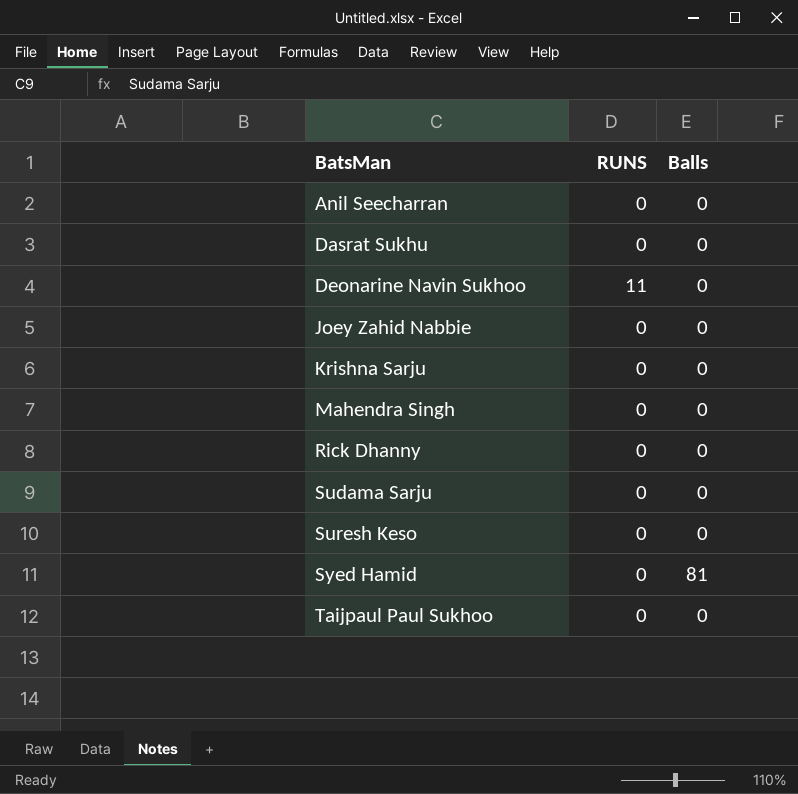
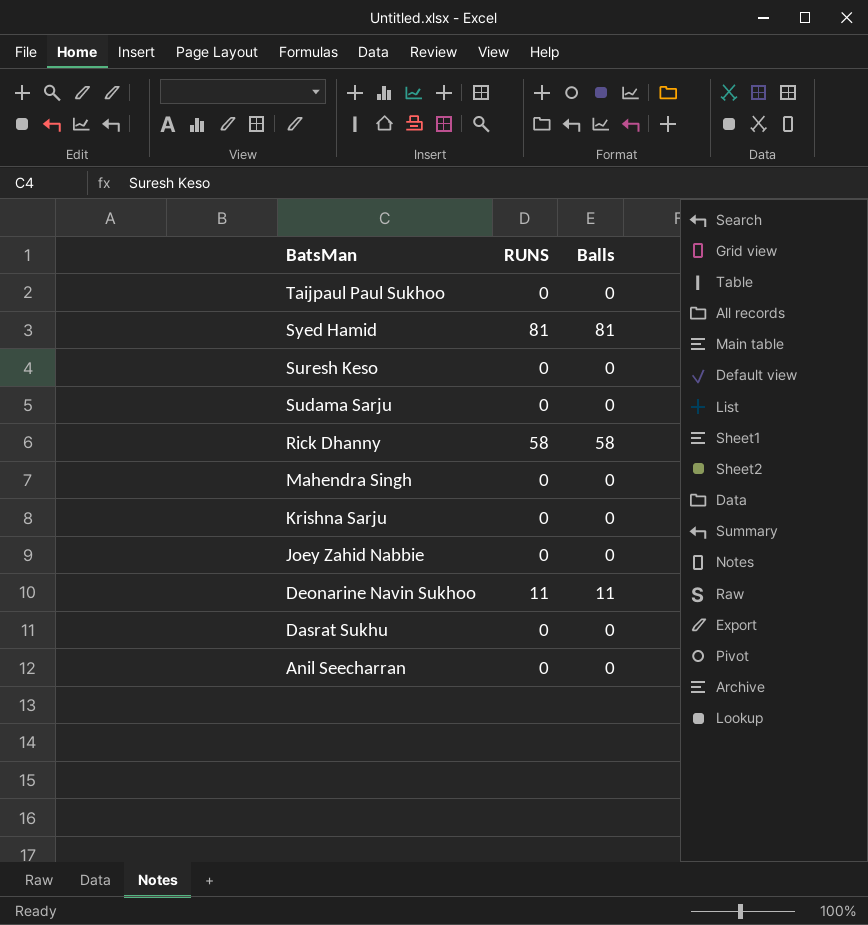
row order: BatsMan ascending -> BatsMan descending
Syed Hamid | RUNS: 0 -> 81
Rick Dhanny | RUNS: 0 -> 58
Rick Dhanny | Balls: 0 -> 58
Deonarine Navin Sukhoo | Balls: 0 -> 11

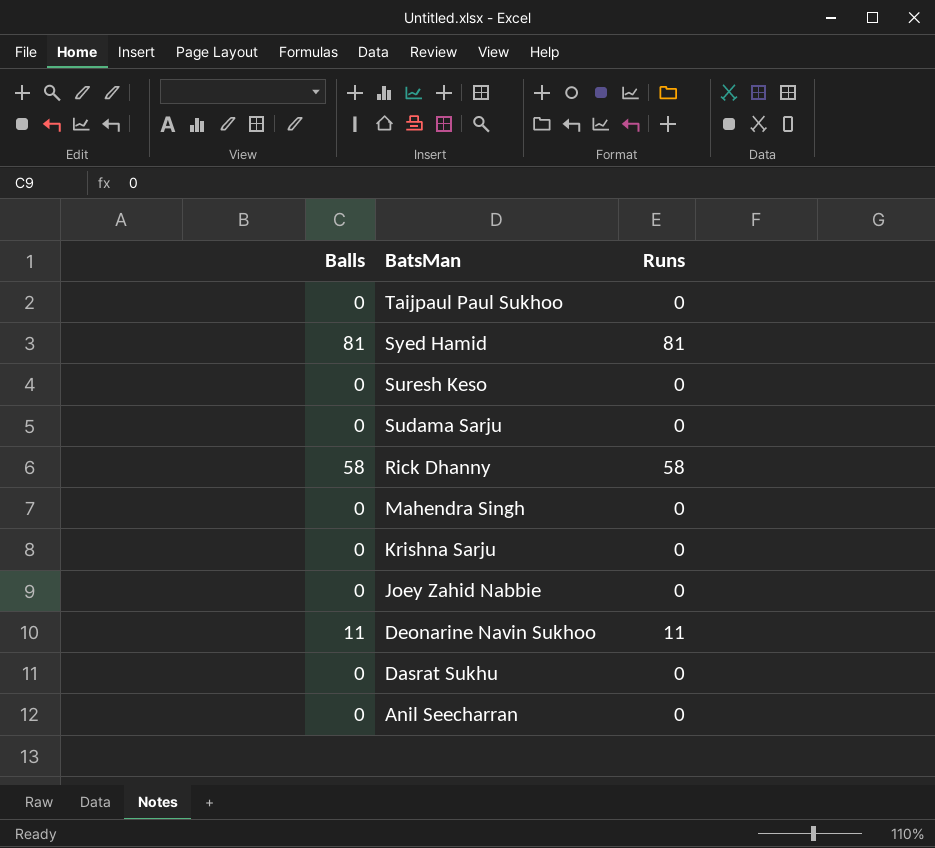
column Balls | position: 3 -> 1
column name: RUNS -> Runs

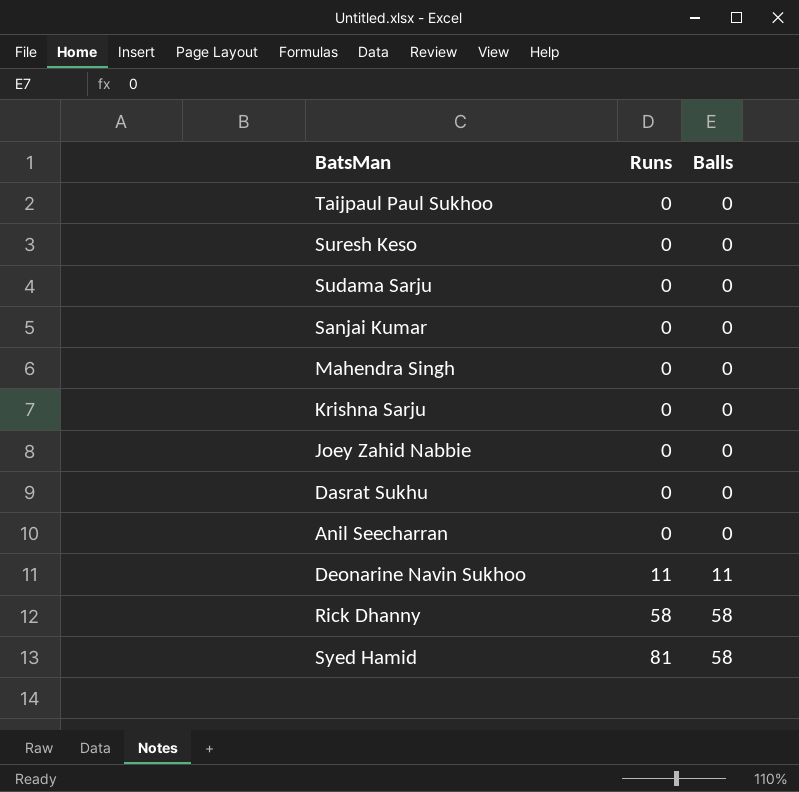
row order: BatsMan descending -> Runs ascending
column Balls | position: 1 -> 3
row Sanjai Kumar: none -> 0 | 0
Syed Hamid | Balls: 81 -> 58

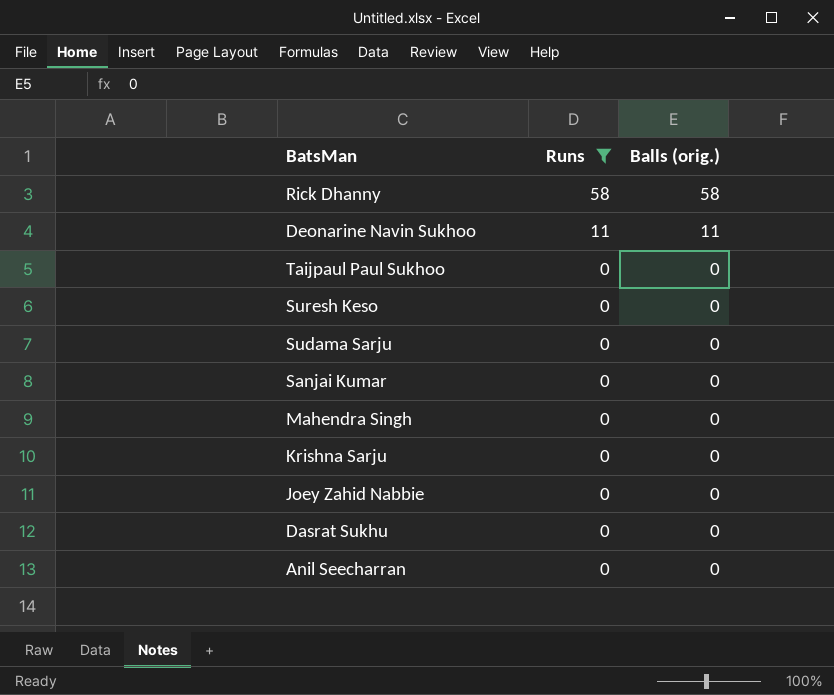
filter: none -> Runs != 81
row order: Runs ascending -> Runs descending
column name: Balls -> Balls (orig.)

